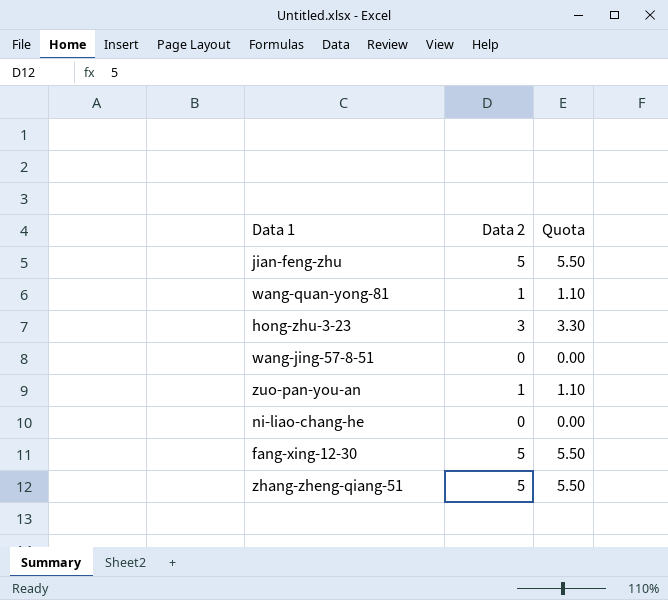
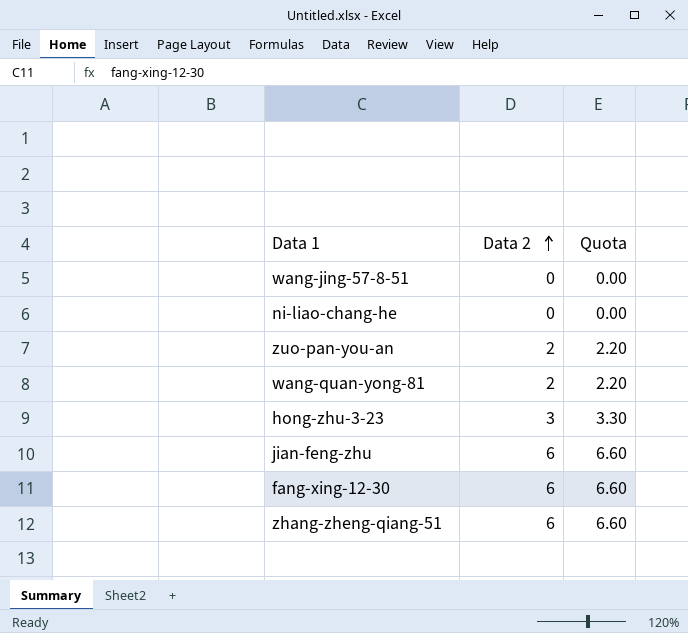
row order: none -> Data 2 ascending
zuo-pan-you-an | Data 2: 1 -> 2
zuo-pan-you-an | Quota: 1.10 -> 2.20
wang-quan-yong-81 | Data 2: 1 -> 2
wang-quan-yong-81 | Quota: 1.10 -> 2.20
jian-feng-zhu | Data 2: 5 -> 6
jian-feng-zhu | Quota: 5.50 -> 6.60
fang-xing-12-30 | Data 2: 5 -> 6
fang-xing-12-30 | Quota: 5.50 -> 6.60
zhang-zheng-qiang-51 | Data 2: 5 -> 6
zhang-zheng-qiang-51 | Quota: 5.50 -> 6.60

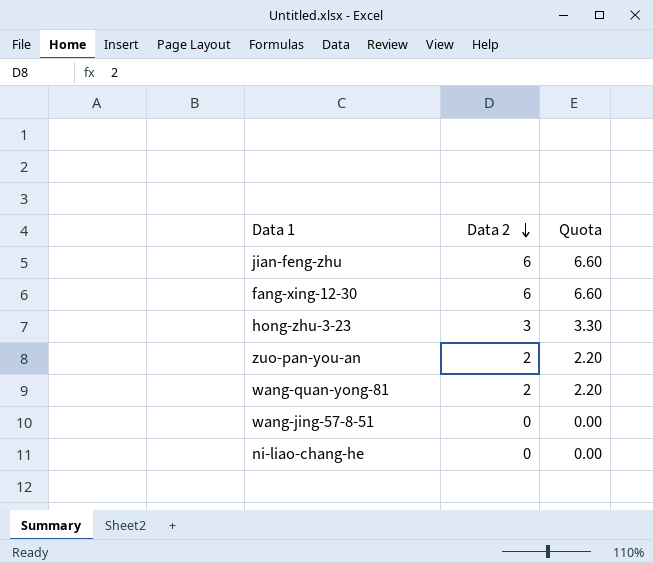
row order: Data 2 ascending -> Data 2 descending
row zhang-zheng-qiang-51: 6 | 6.60 -> none

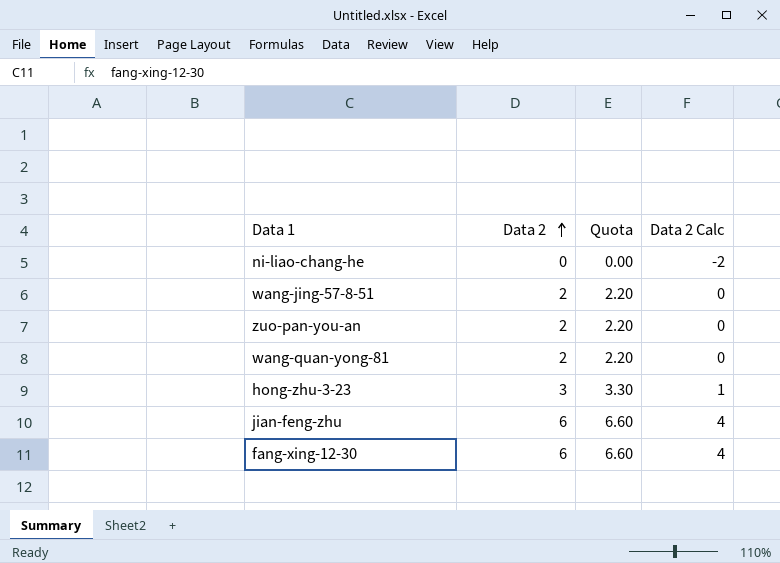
row order: Data 2 descending -> Data 2 ascending
column Data 2 Calc | formula: none -> [Data 2] - 2
wang-jing-57-8-51 | Data 2: 0 -> 2
wang-jing-57-8-51 | Quota: 0.00 -> 2.20

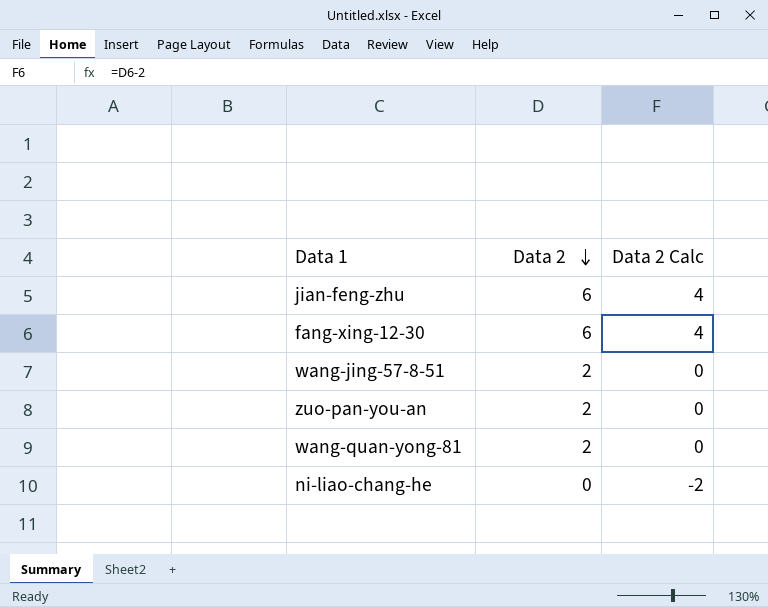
row order: Data 2 ascending -> Data 2 descending
column Quota | formula: [Data 2] * 1.1 -> none
row hong-zhu-3-23: 3 | 3.30 | 1 -> none

